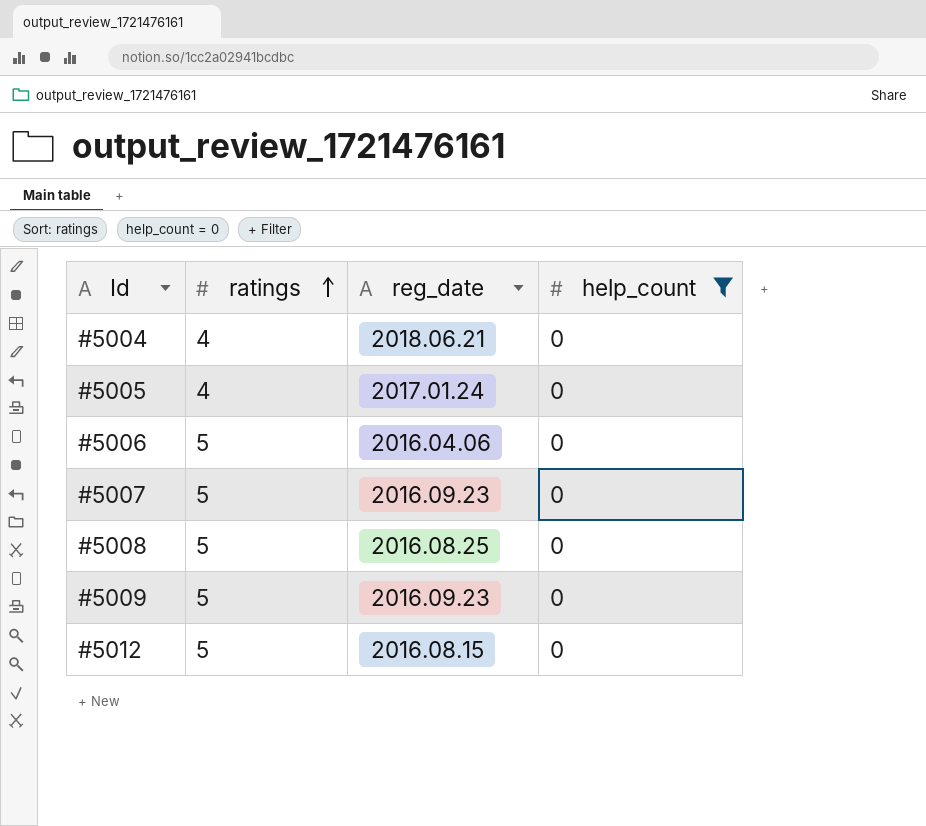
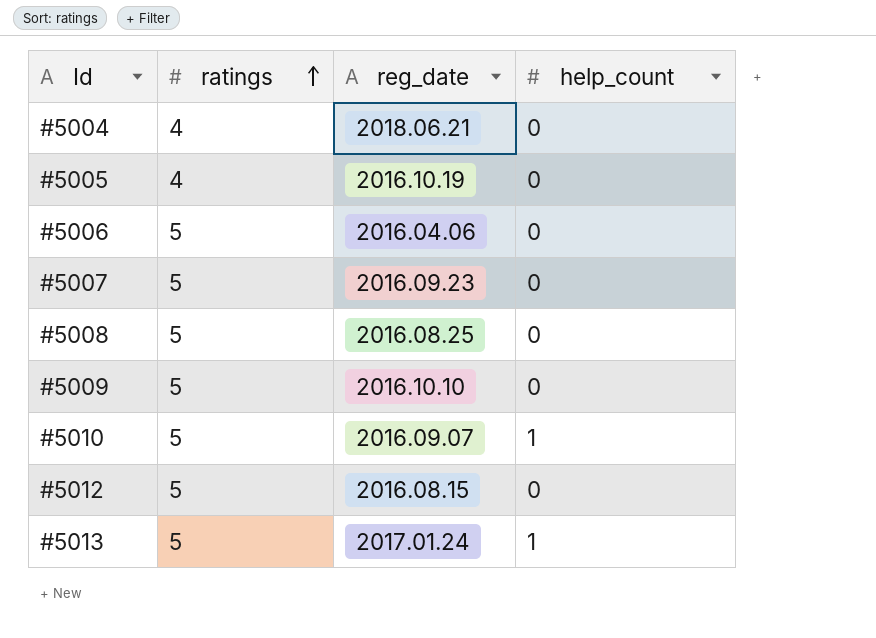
filter: help_count = 0 -> none
#5005 | reg_date: 2017.01.24 -> 2016.10.19
#5009 | reg_date: 2016.09.23 -> 2016.10.10

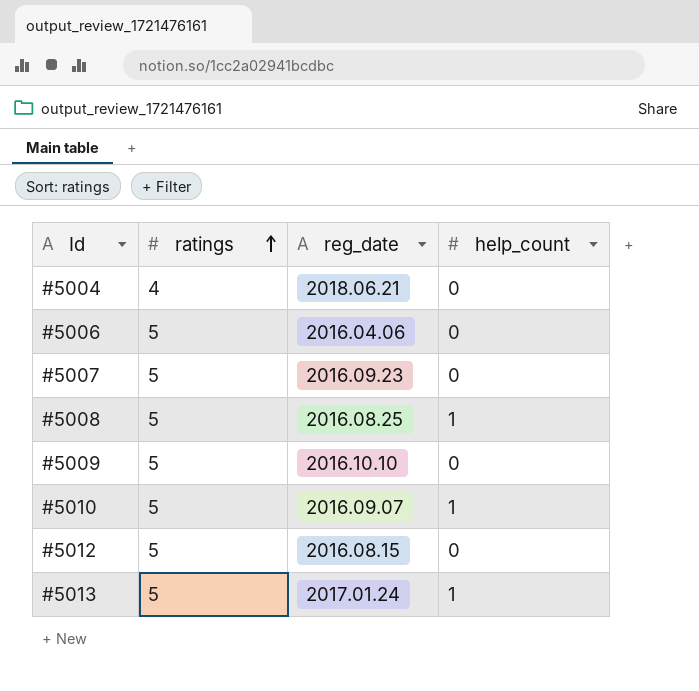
row #5005: 4 | 2016.10.19 | 0 -> none
#5008 | help_count: 0 -> 1

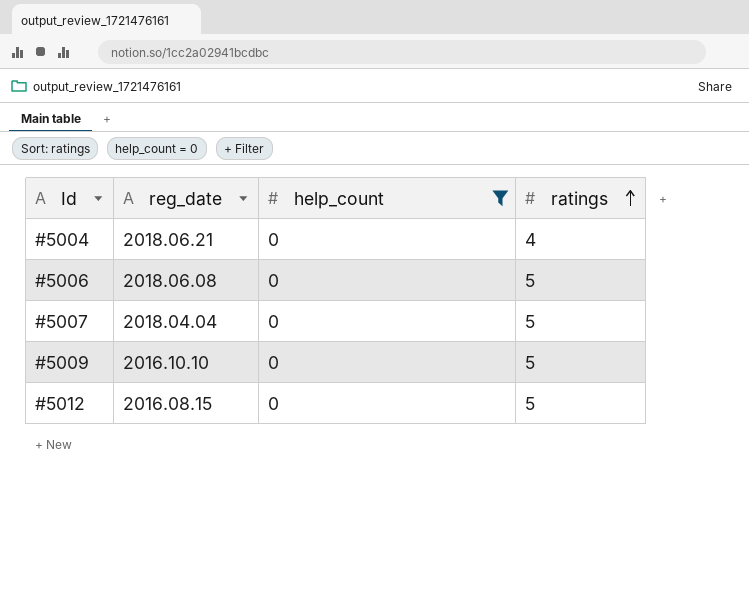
filter: none -> help_count = 0
column ratings | position: 2 -> 4
#5006 | reg_date: 2016.04.06 -> 2018.06.08
#5007 | reg_date: 2016.09.23 -> 2018.04.04

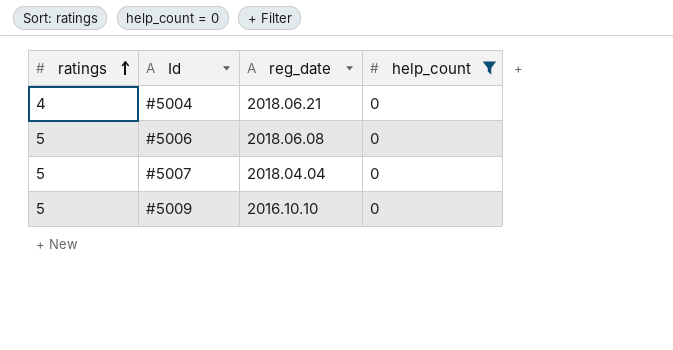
column ratings | position: 4 -> 1
row #5012: 2016.08.15 | 0 | 5 -> none

